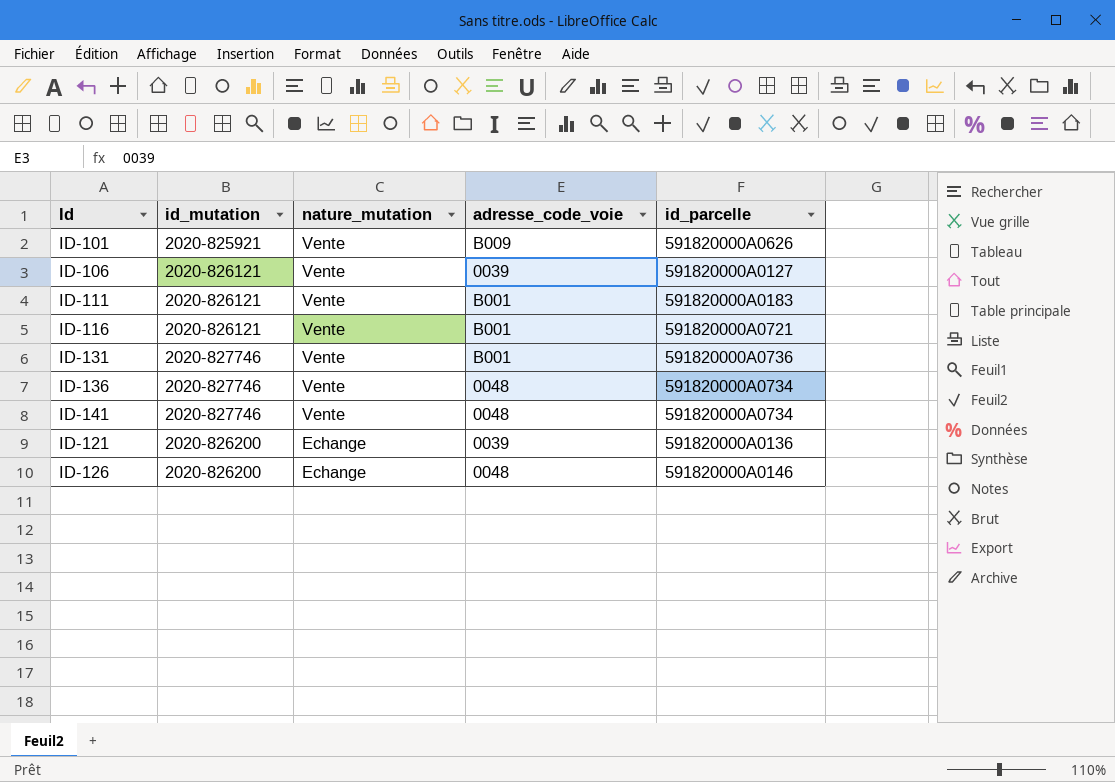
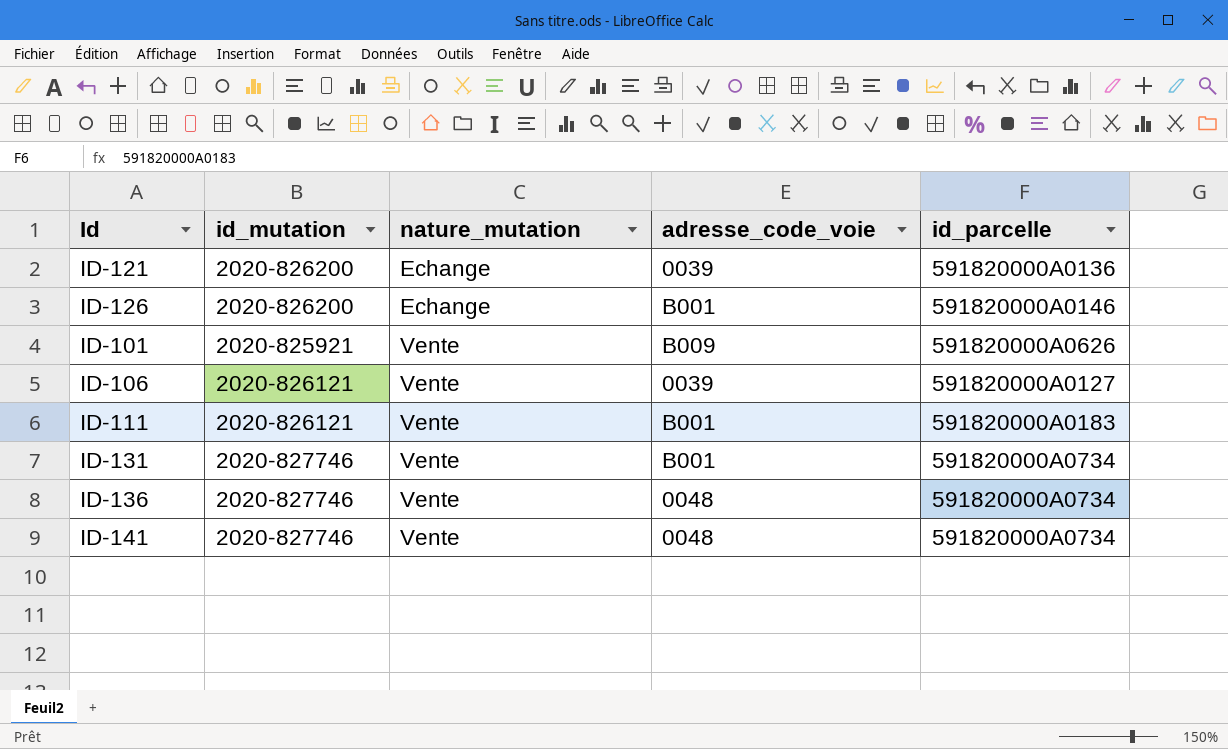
row order: nature_mutation descending -> nature_mutation ascending
row ID-116: 2020-826121 | Vente | B001 | 591820000A0721 -> none
ID-126 | adresse_code_voie: 0048 -> B001
ID-131 | id_parcelle: 591820000A0736 -> 591820000A0734

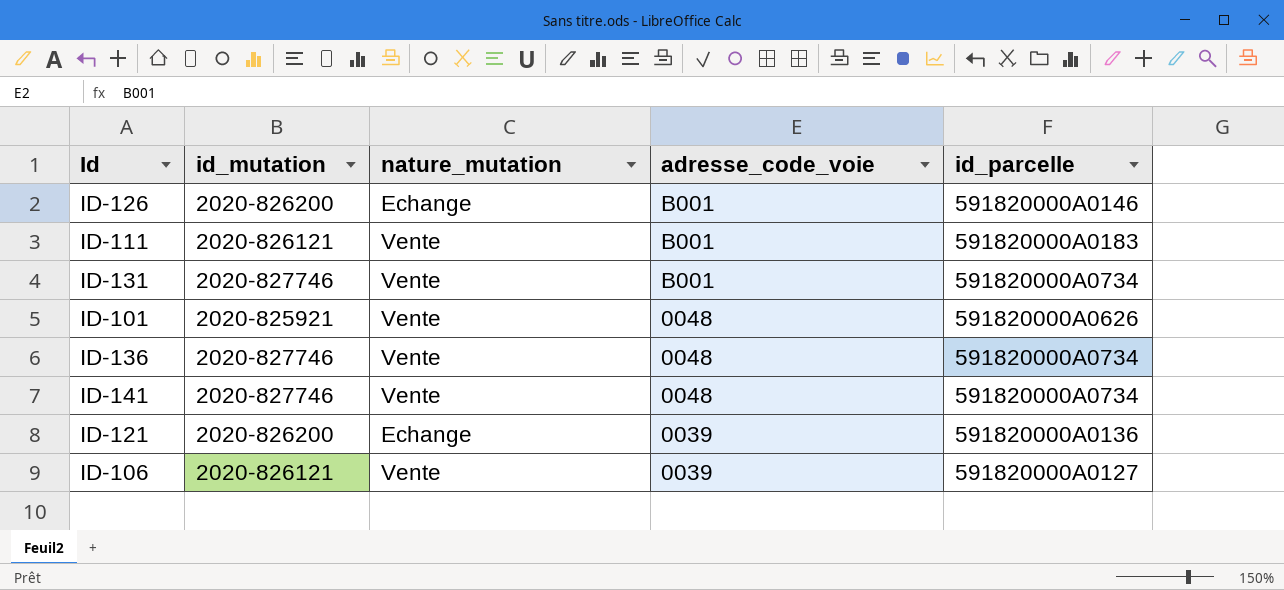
row order: nature_mutation ascending -> adresse_code_voie descending
ID-101 | adresse_code_voie: B009 -> 0048

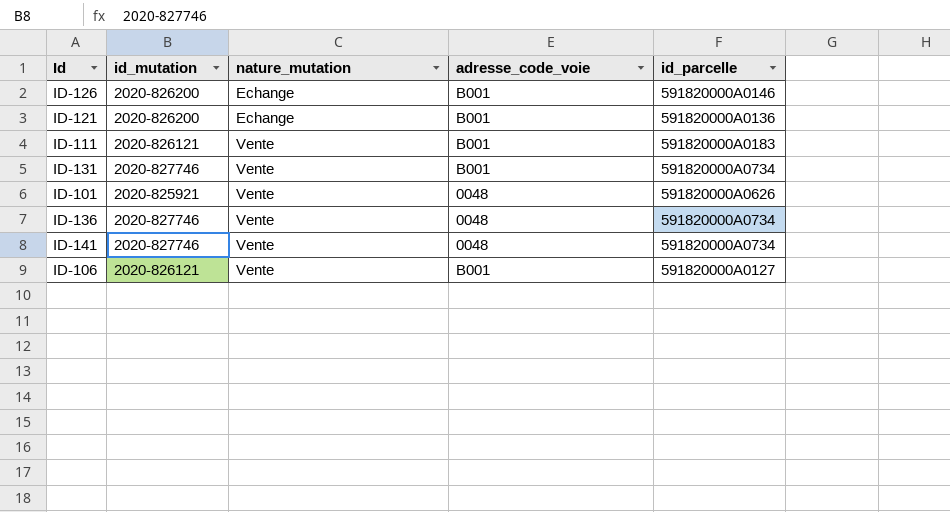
row order: adresse_code_voie descending -> nature_mutation ascending
ID-121 | adresse_code_voie: 0039 -> B001
ID-106 | adresse_code_voie: 0039 -> B001

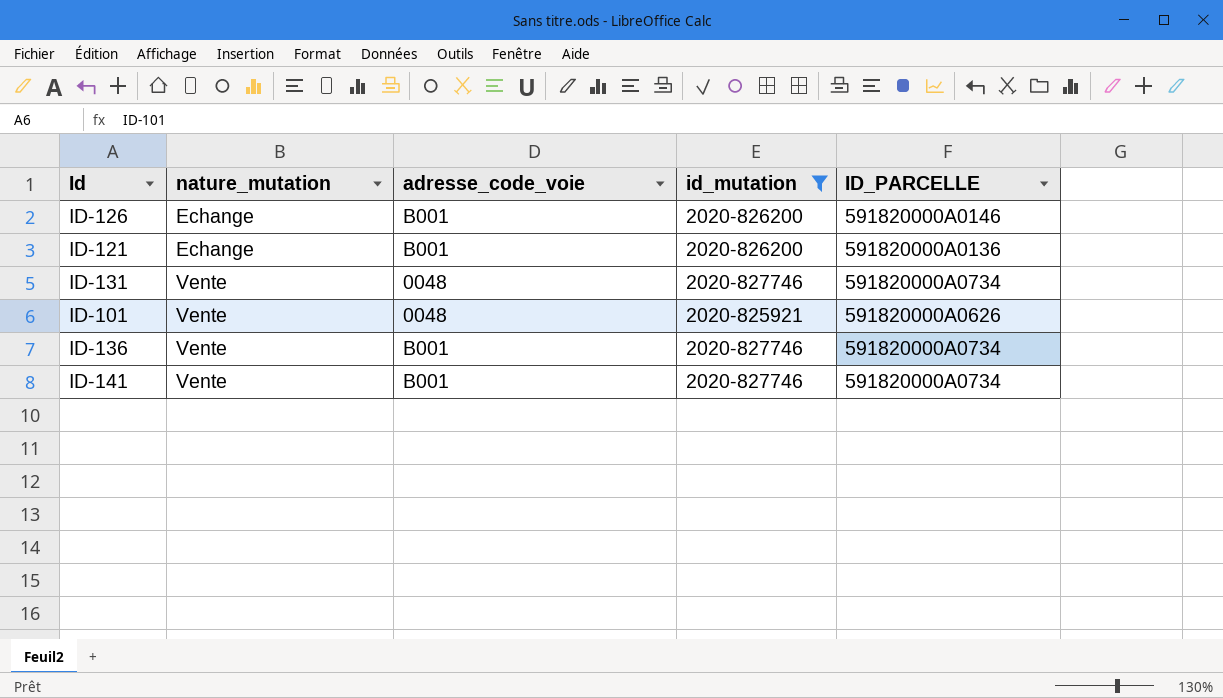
filter: none -> id_mutation != 2020-826121
column id_mutation | position: 2 -> 4
column name: id_parcelle -> ID_PARCELLE
ID-131 | adresse_code_voie: B001 -> 0048
ID-136 | adresse_code_voie: 0048 -> B001
ID-141 | adresse_code_voie: 0048 -> B001

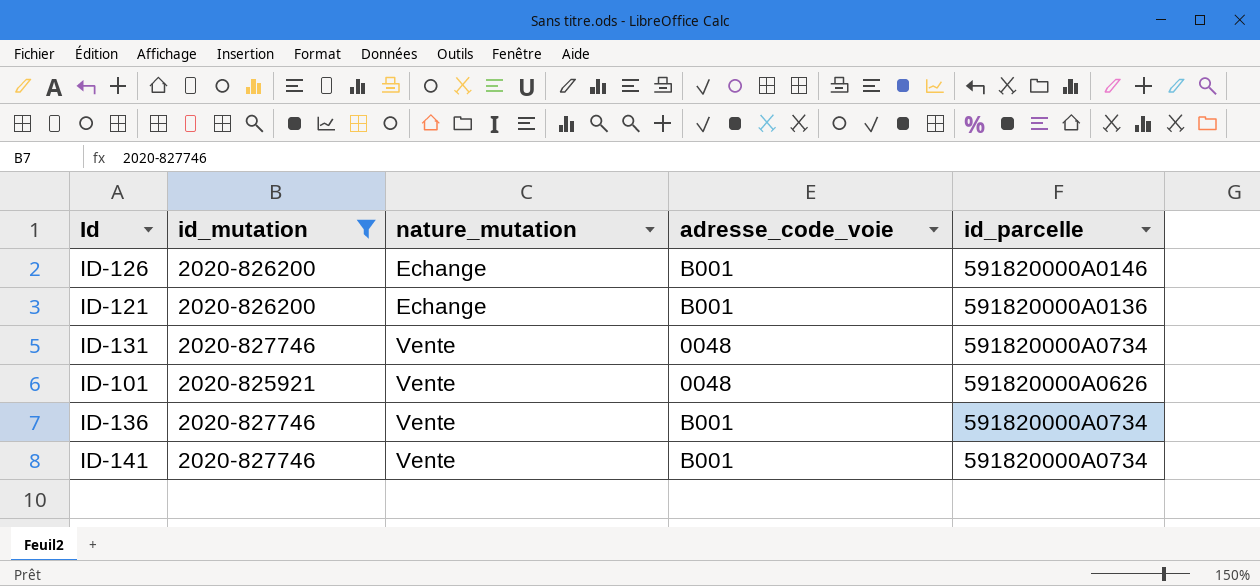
column id_mutation | position: 4 -> 2
column name: ID_PARCELLE -> id_parcelle

